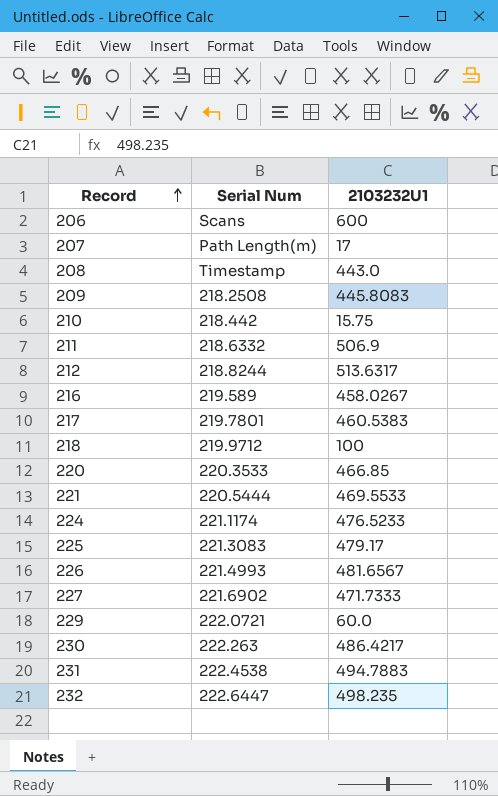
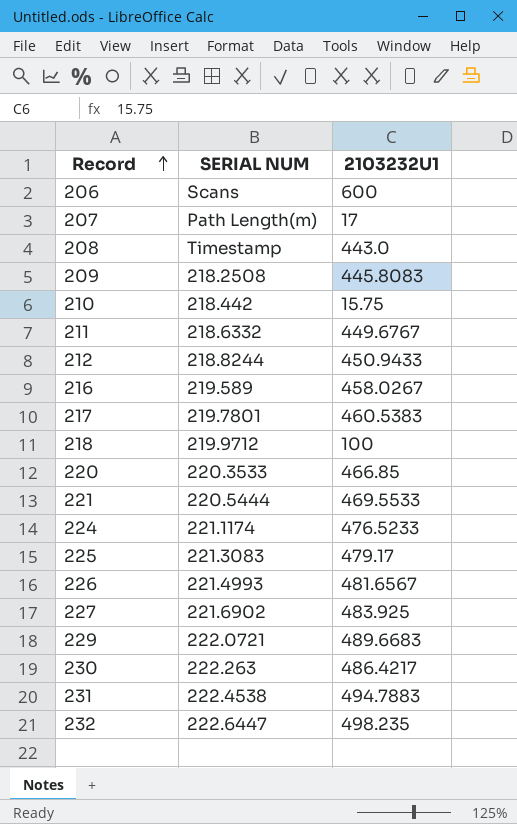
column name: Serial Num -> SERIAL NUM
211 | 2103232U1: 506.9 -> 449.6767
212 | 2103232U1: 513.6317 -> 450.9433
227 | 2103232U1: 471.7333 -> 483.925
229 | 2103232U1: 60.0 -> 489.6683

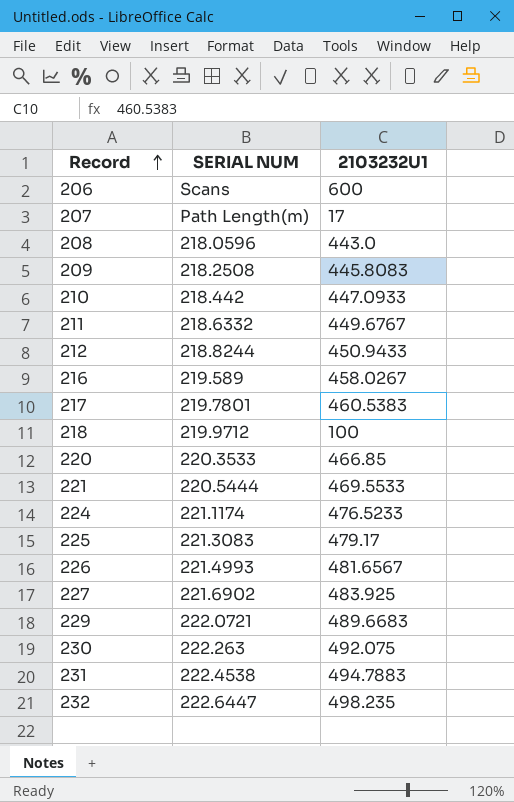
208 | SERIAL NUM: Timestamp -> 218.0596
210 | 2103232U1: 15.75 -> 447.0933
230 | 2103232U1: 486.4217 -> 492.075

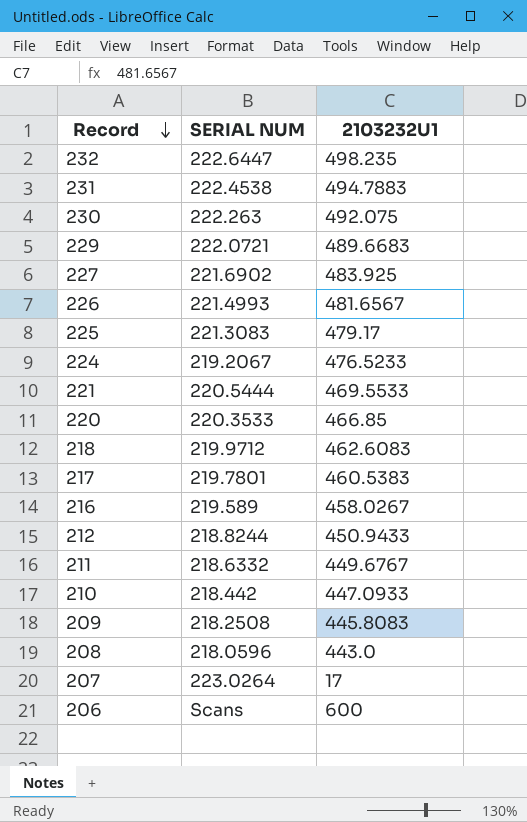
row order: Record ascending -> Record descending
224 | SERIAL NUM: 221.1174 -> 219.2067
218 | 2103232U1: 100 -> 462.6083
207 | SERIAL NUM: Path Length(m) -> 223.0264

